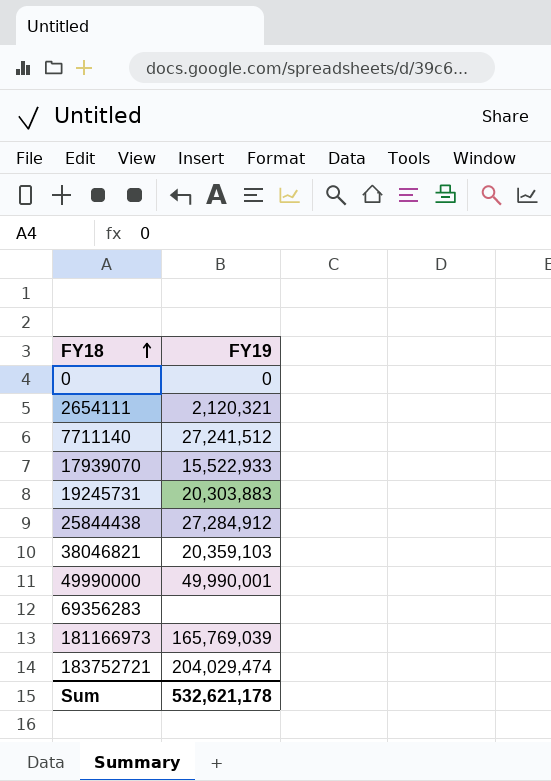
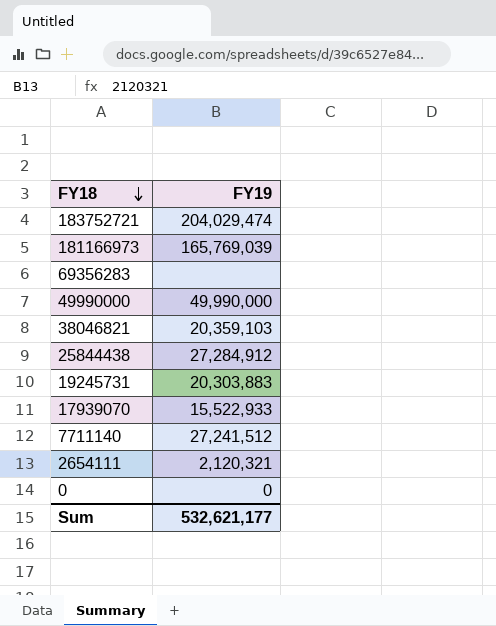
row order: FY18 ascending -> FY18 descending
49990000 | FY19: 49,990,001 -> 49,990,000
Sum | FY19: 532,621,178 -> 532,621,177

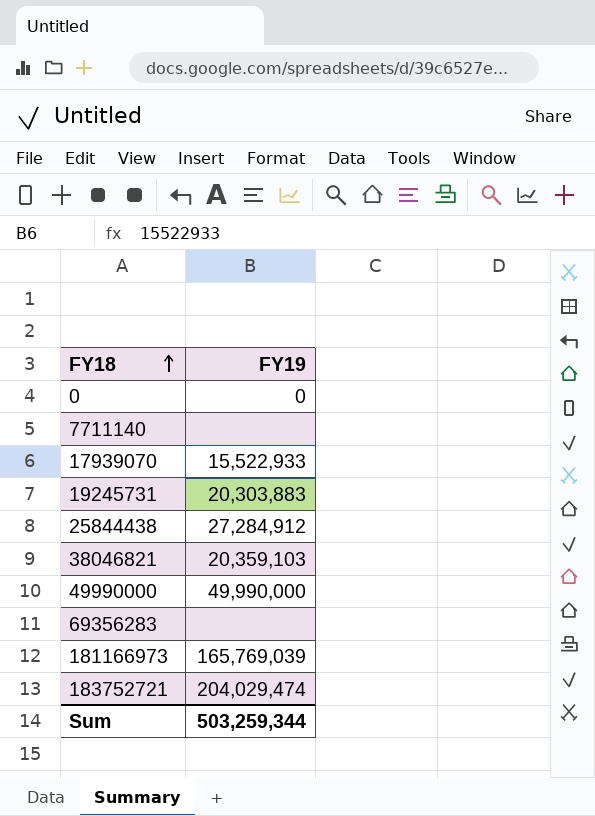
row order: FY18 descending -> FY18 ascending
row 2654111: 2,120,321 -> none
7711140 | FY19: 27,241,512 -> none
Sum | FY19: 532,621,177 -> 503,259,344

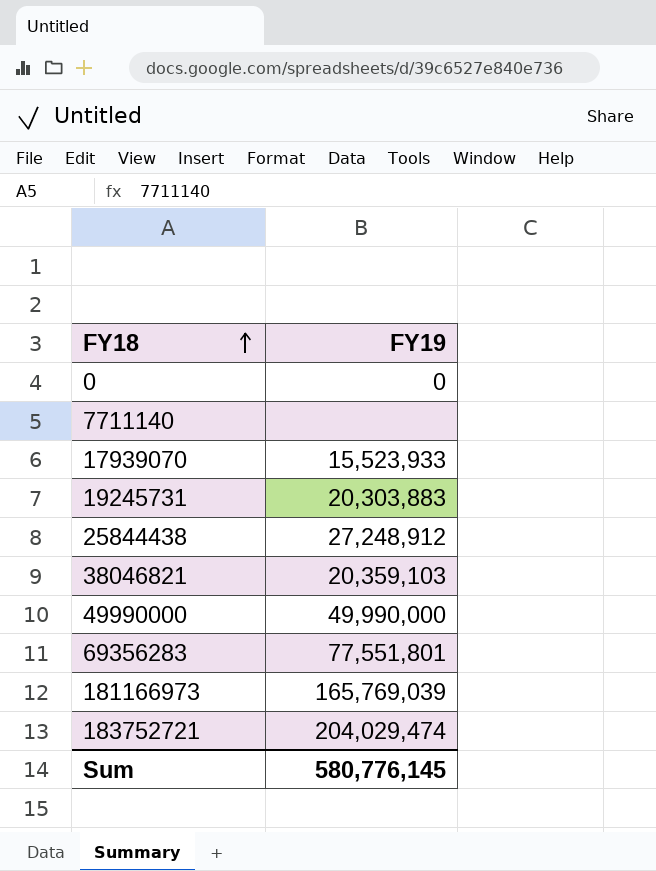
17939070 | FY19: 15,522,933 -> 15,523,933
25844438 | FY19: 27,284,912 -> 27,248,912
69356283 | FY19: none -> 77,551,801
Sum | FY19: 503,259,344 -> 580,776,145

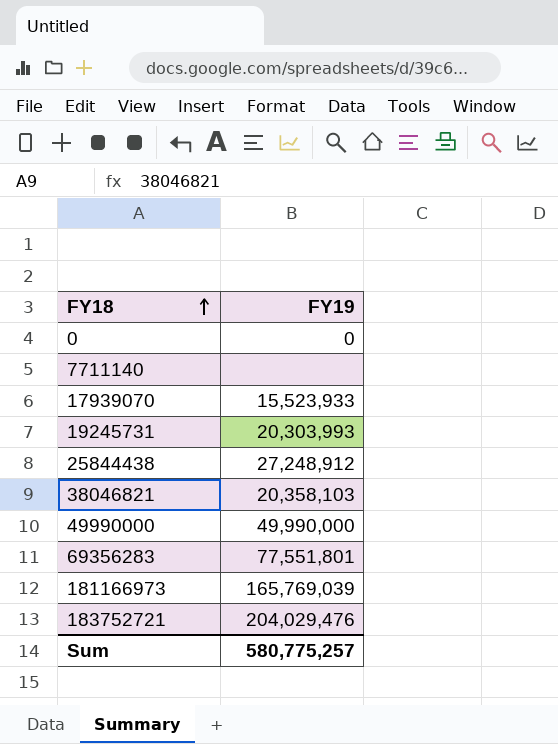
19245731 | FY19: 20,303,883 -> 20,303,993
38046821 | FY19: 20,359,103 -> 20,358,103
183752721 | FY19: 204,029,474 -> 204,029,476
Sum | FY19: 580,776,145 -> 580,775,257

